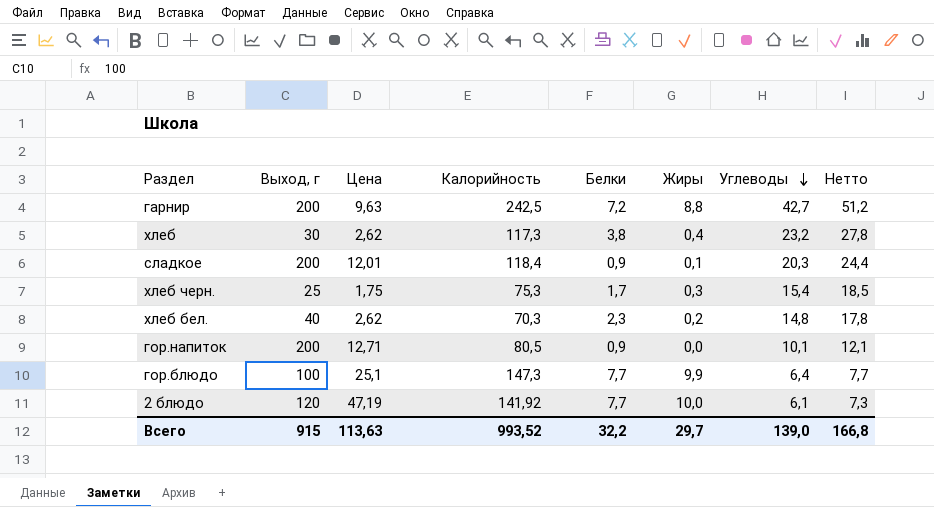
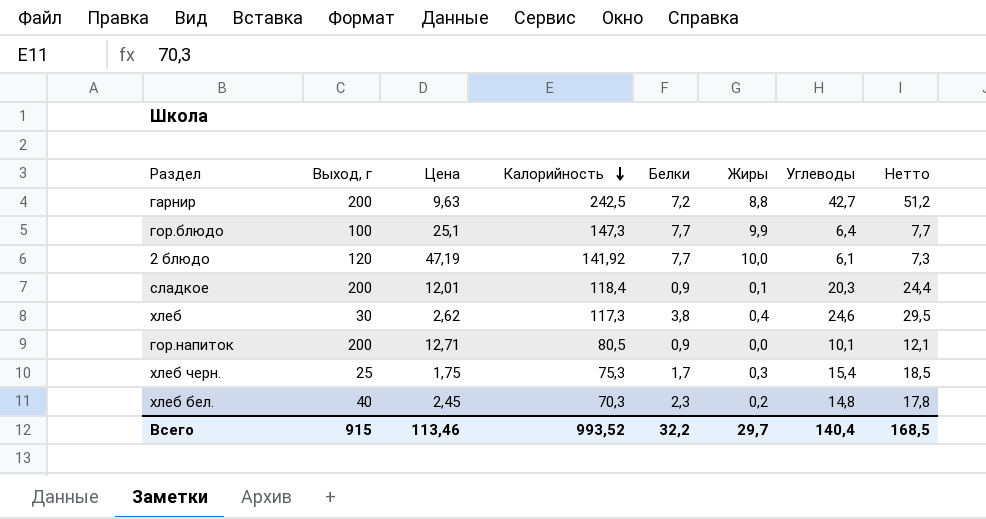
row order: Углеводы descending -> Калорийность descending
хлеб | Углеводы: 23,2 -> 24,6
хлеб | Нетто: 27,8 -> 29,5
хлеб бел. | Цена: 2,62 -> 2,45
Всего | Цена: 113,63 -> 113,46
Всего | Углеводы: 139,0 -> 140,4
Всего | Нетто: 166,8 -> 168,5

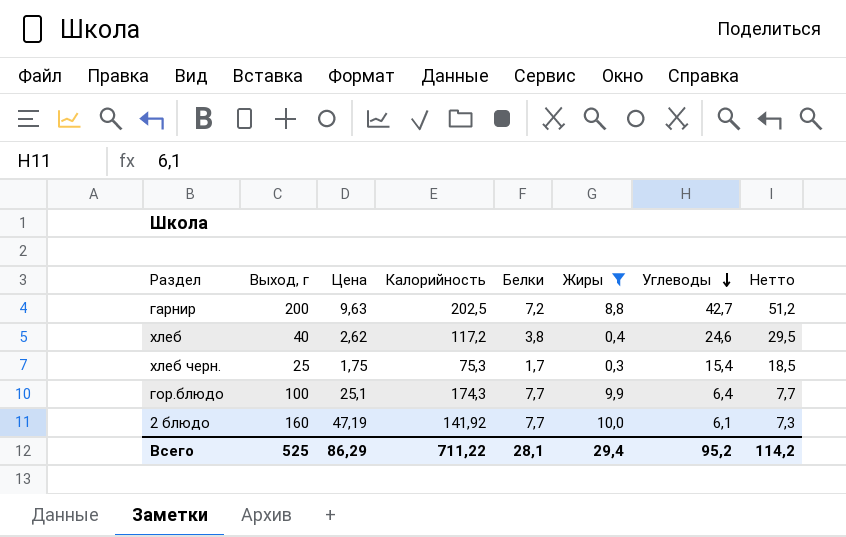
filter: none -> Жиры >= 0,3
row order: Калорийность descending -> Углеводы descending
гарнир | Калорийность: 242,5 -> 202,5
хлеб | Выход, г: 30 -> 40
хлеб | Калорийность: 117,3 -> 117,2
гор.блюдо | Калорийность: 147,3 -> 174,3
2 блюдо | Выход, г: 120 -> 160
Всего | Выход, г: 915 -> 525
Всего | Цена: 113,46 -> 86,29
Всего | Калорийность: 993,52 -> 711,22
Всего | Белки: 32,2 -> 28,1
Всего | Жиры: 29,7 -> 29,4
Всего | Углеводы: 140,4 -> 95,2
Всего | Нетто: 168,5 -> 114,2

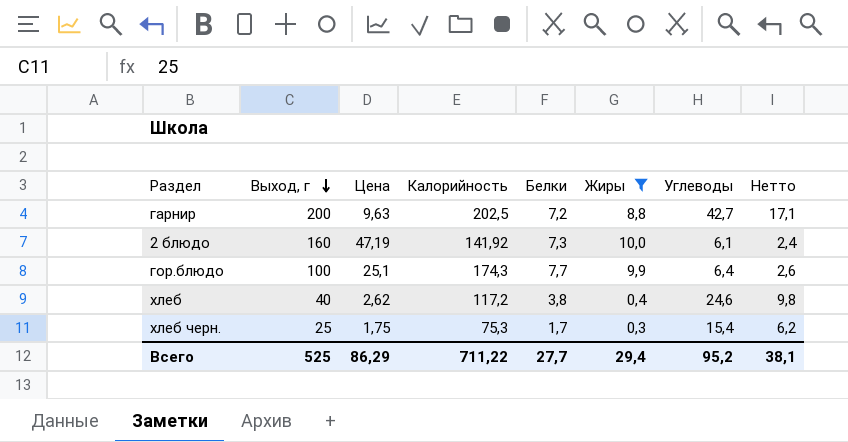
row order: Углеводы descending -> Выход, г descending
column Нетто | formula: [Углеводы] * 1,2 -> [Углеводы] * 0,4
2 блюдо | Белки: 7,7 -> 7,3
Всего | Белки: 28,1 -> 27,7
Всего | Нетто: 114,2 -> 38,1

